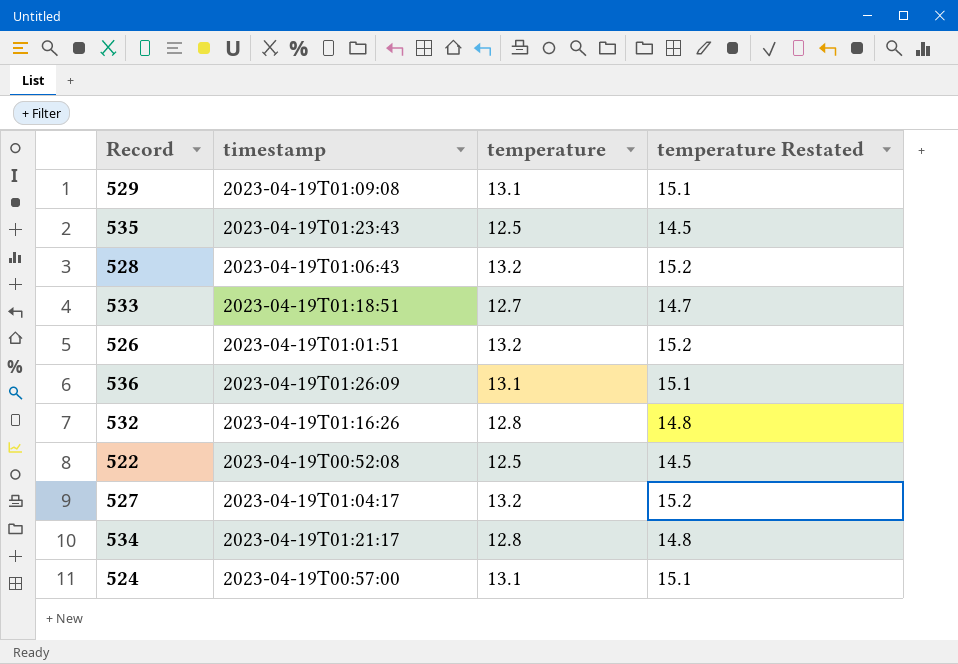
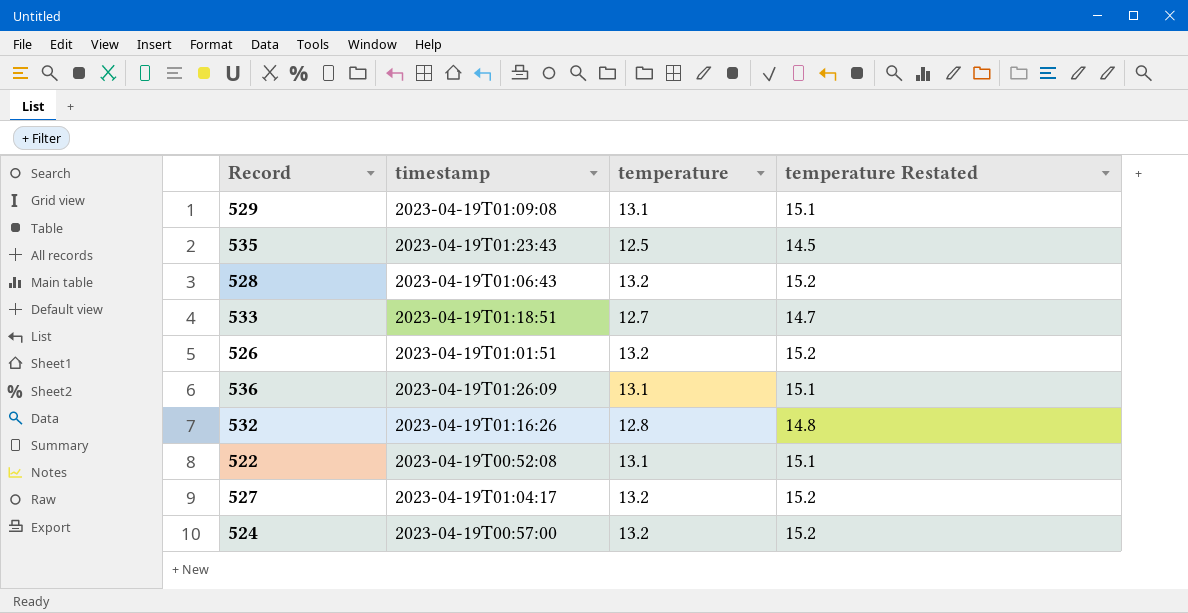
row 534: 2023-04-19T01:21:17 | 12.8 | 14.8 -> none
522 | temperature: 12.5 -> 13.1
522 | temperature Restated: 14.5 -> 15.1
524 | temperature: 13.1 -> 13.2
524 | temperature Restated: 15.1 -> 15.2

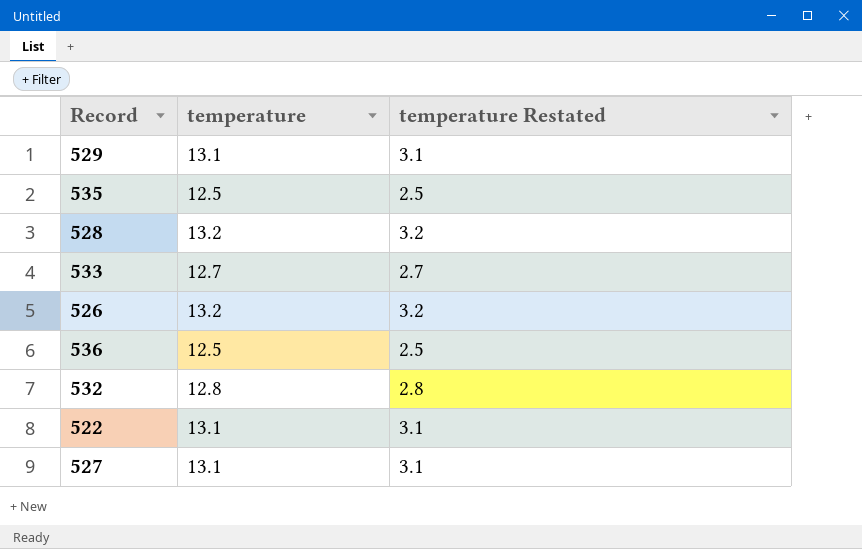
column timestamp | position: 2 -> none
column temperature Restated | formula: [temperature] + 2 -> [temperature] - 10
row 524: 2023-04-19T00:57:00 | 13.2 | 15.2 -> none
536 | temperature: 13.1 -> 12.5
527 | temperature: 13.2 -> 13.1

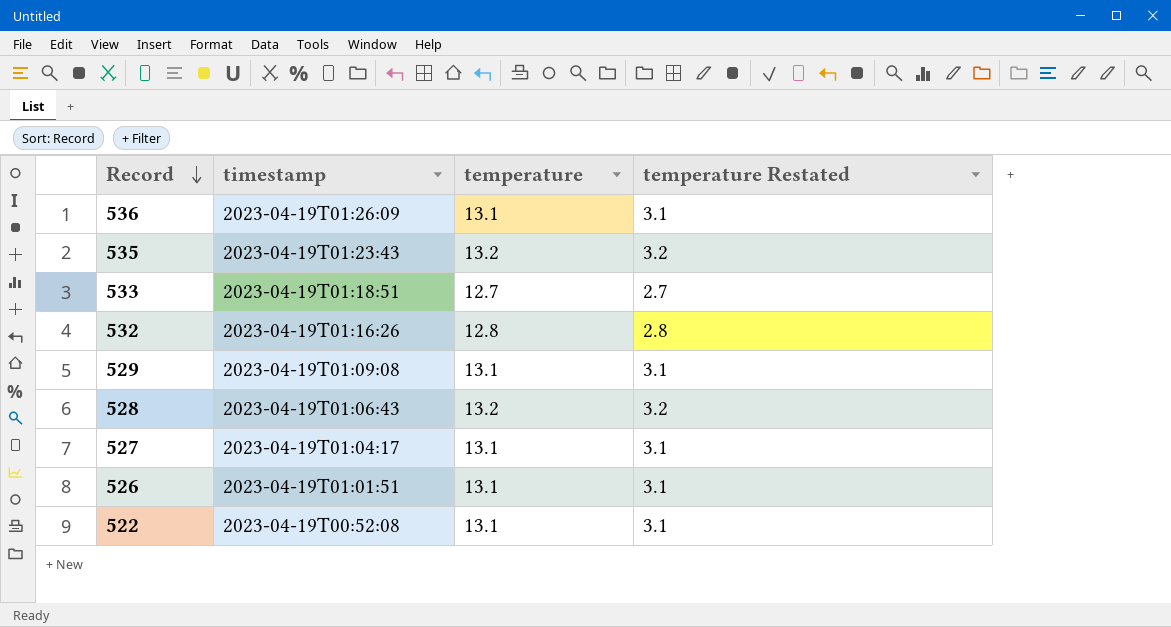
row order: none -> Record descending
column timestamp | position: none -> 2
536 | temperature: 12.5 -> 13.1
536 | temperature Restated: 2.5 -> 3.1
535 | temperature: 12.5 -> 13.2
535 | temperature Restated: 2.5 -> 3.2
526 | temperature: 13.2 -> 13.1
526 | temperature Restated: 3.2 -> 3.1

